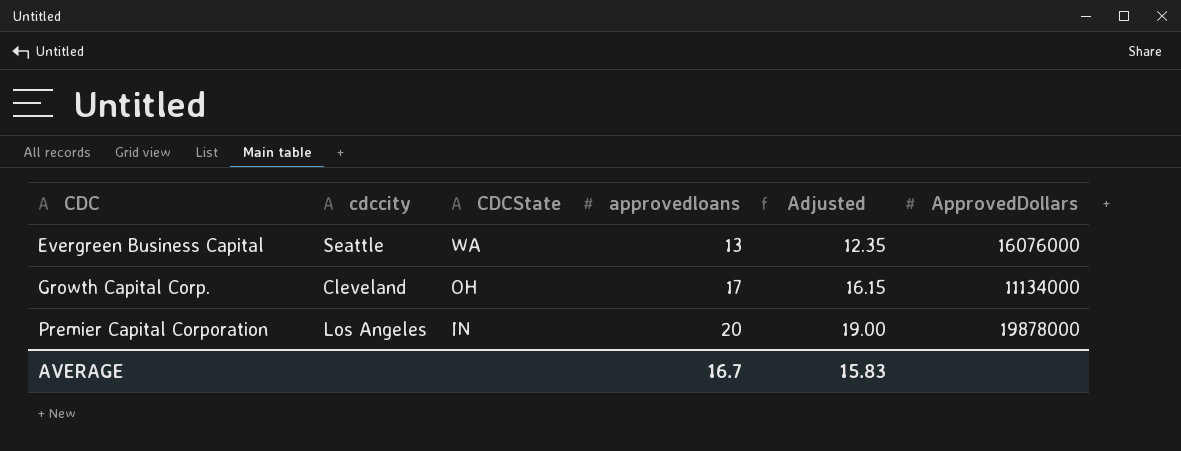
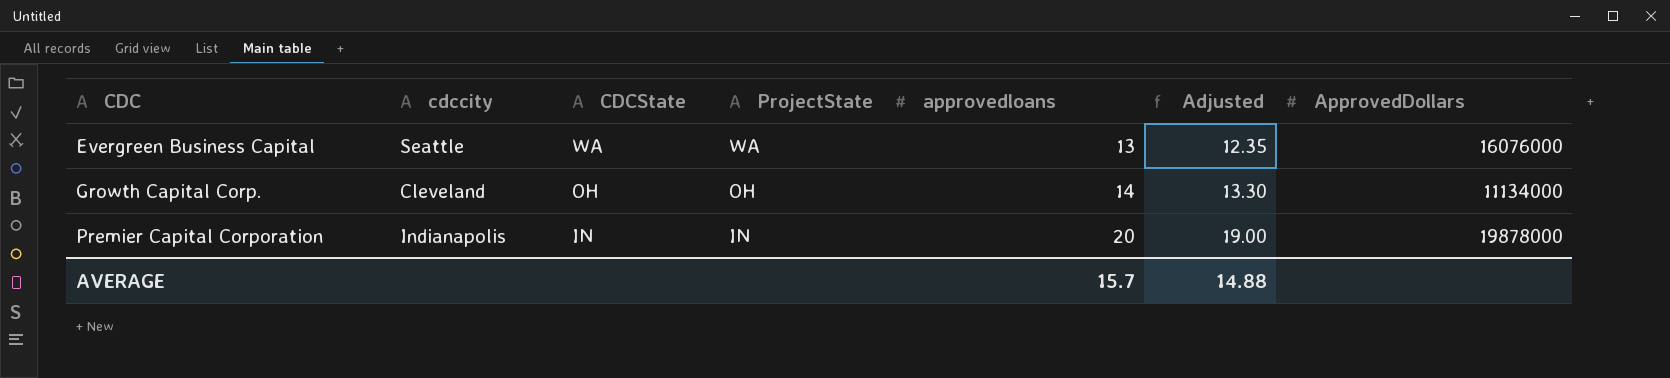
column ProjectState | position: none -> 4
Growth Capital Corp. | approvedloans: 17 -> 14
Growth Capital Corp. | Adjusted: 16.15 -> 13.30
Premier Capital Corporation | cdccity: Los Angeles -> Indianapolis
AVERAGE | approvedloans: 16.7 -> 15.7
AVERAGE | Adjusted: 15.83 -> 14.88

